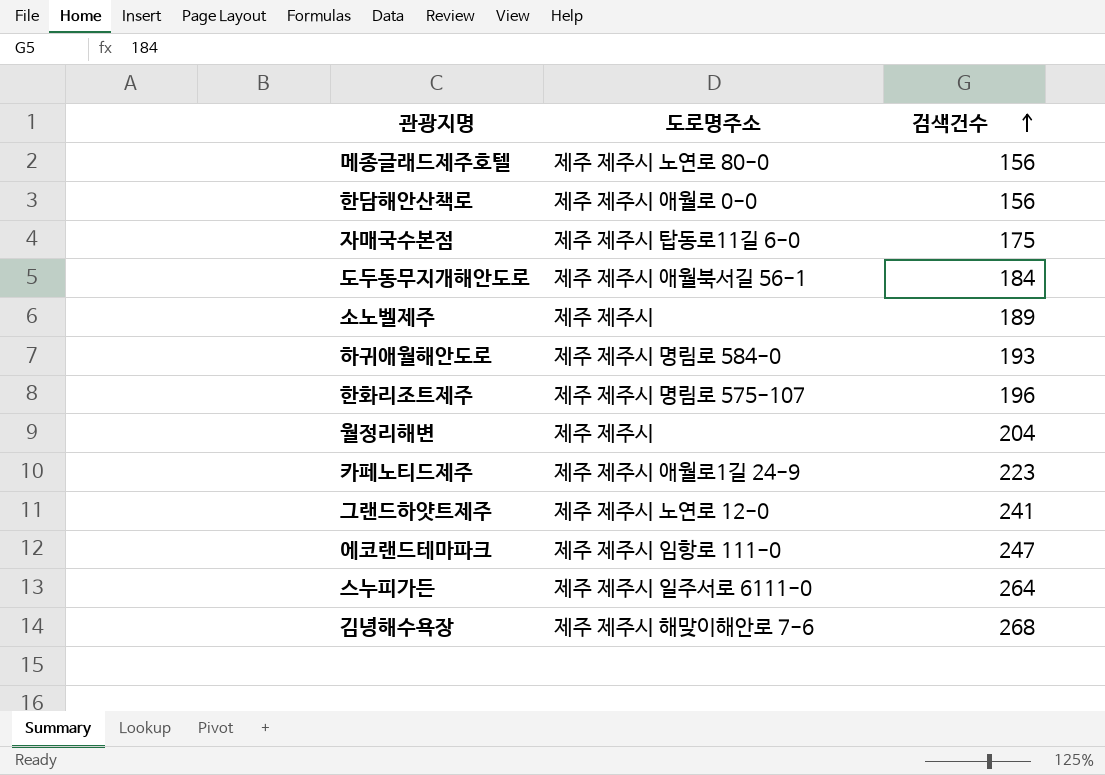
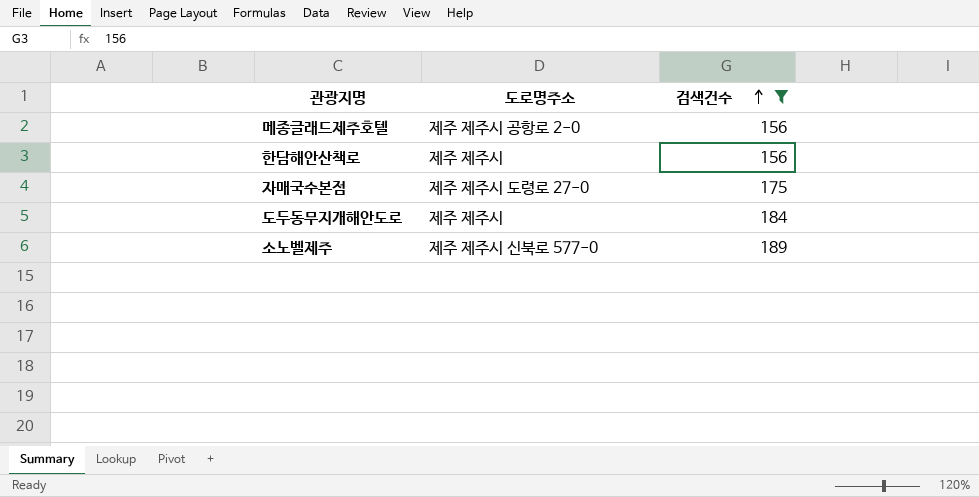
filter: none -> 검색건수 <= 189
메종글래드제주호텔 | 도로명주소: 제주 제주시 노연로 80-0 -> 제주 제주시 공항로 2-0
한담해안산책로 | 도로명주소: 제주 제주시 애월로 0-0 -> 제주 제주시
자매국수본점 | 도로명주소: 제주 제주시 탑동로11길 6-0 -> 제주 제주시 도령로 27-0
도두동무지개해안도로 | 도로명주소: 제주 제주시 애월북서길 56-1 -> 제주 제주시
소노벨제주 | 도로명주소: 제주 제주시 -> 제주 제주시 신북로 577-0

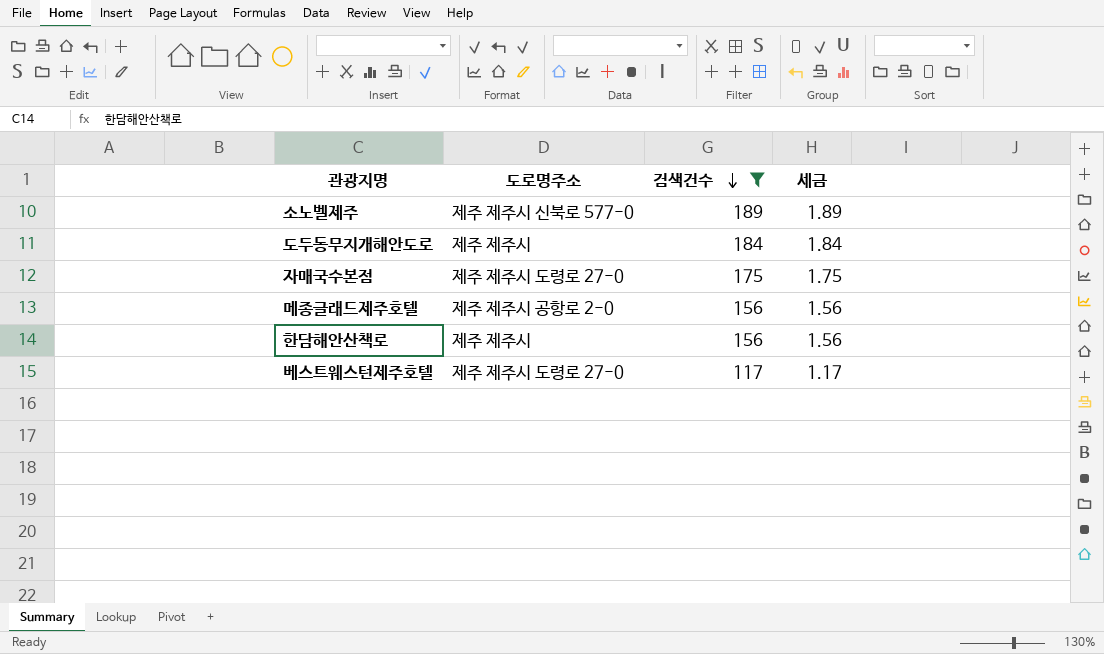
row order: 검색건수 ascending -> 검색건수 descending
column 세금 | formula: none -> [검색건수] * 0.01
row 베스트웨스턴제주호텔: none -> 제주 제주시 도령로 27-0 | 117 | 1.17

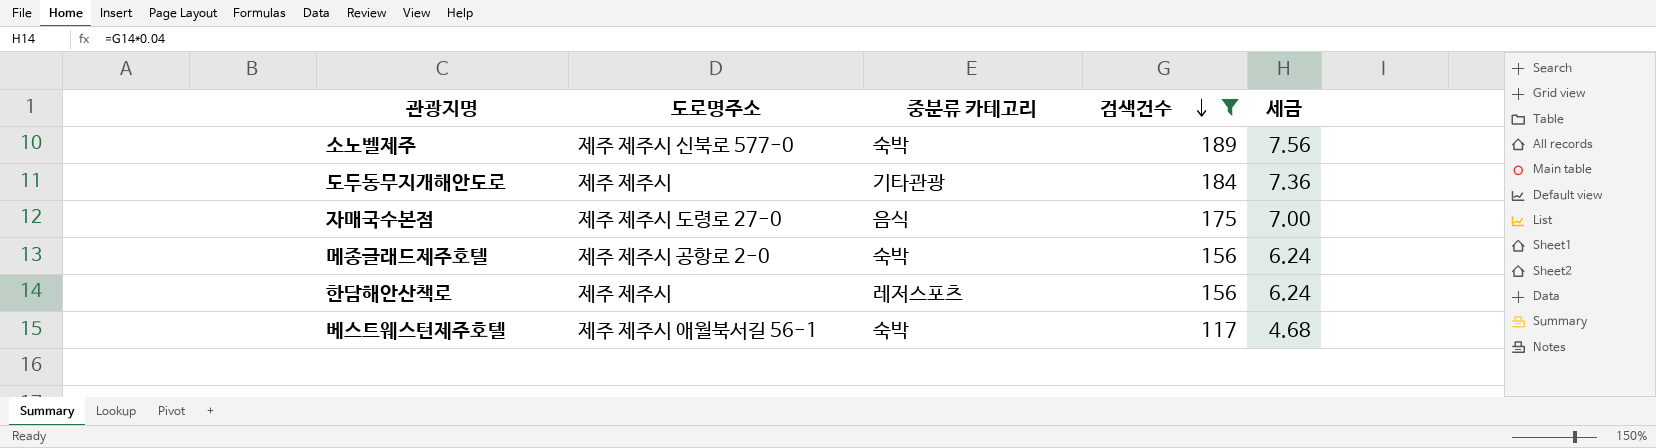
column 중분류 카테고리 | position: none -> 3
column 세금 | formula: [검색건수] * 0.01 -> [검색건수] * 0.04
베스트웨스턴제주호텔 | 도로명주소: 제주 제주시 도령로 27-0 -> 제주 제주시 애월북서길 56-1

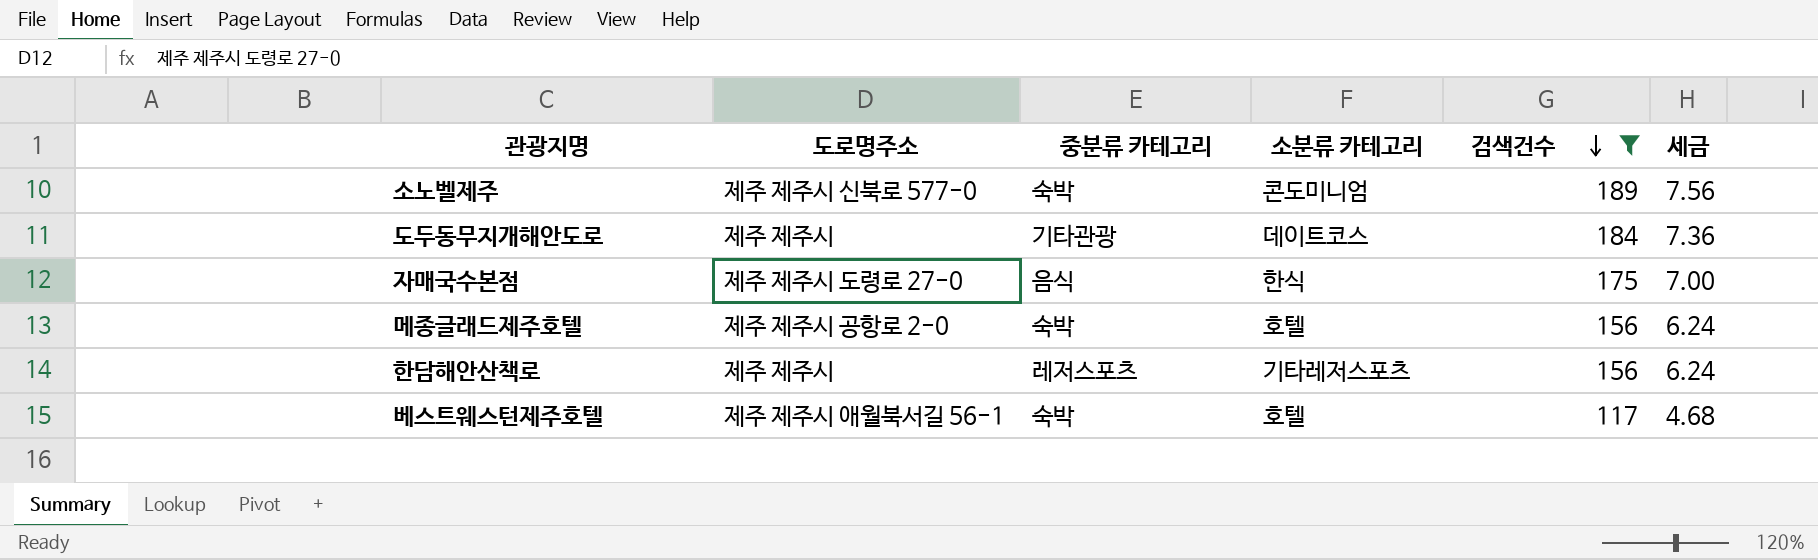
column 소분류 카테고리 | position: none -> 4

